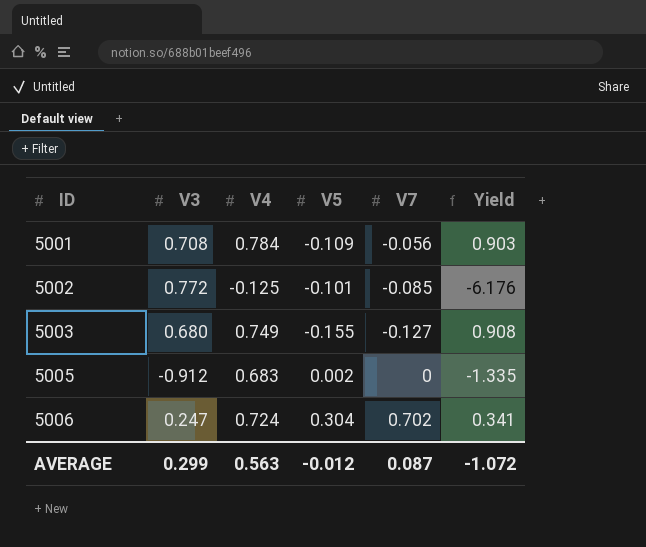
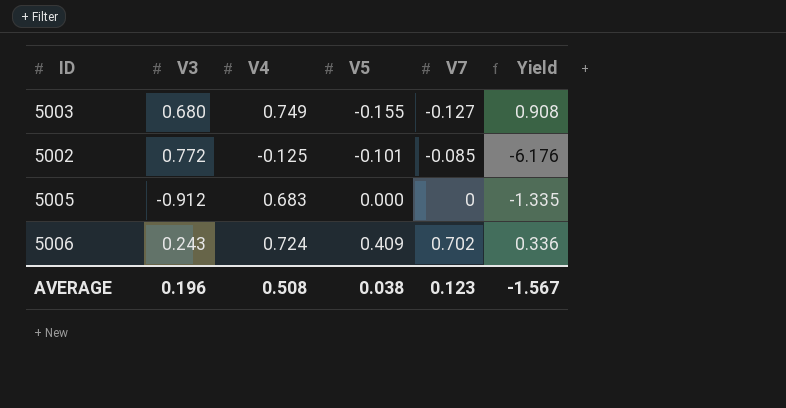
row order: ID ascending -> V5 ascending
row 5001: 0.708 | 0.784 | -0.109 | -0.056 | 0.903 -> none
5005 | V5: 0.002 -> 0.000
5006 | V3: 0.247 -> 0.243
5006 | V5: 0.304 -> 0.409
5006 | Yield: 0.341 -> 0.336
AVERAGE | V3: 0.299 -> 0.196
AVERAGE | V4: 0.563 -> 0.508
AVERAGE | V5: -0.012 -> 0.038
AVERAGE | V7: 0.087 -> 0.123
AVERAGE | Yield: -1.072 -> -1.567

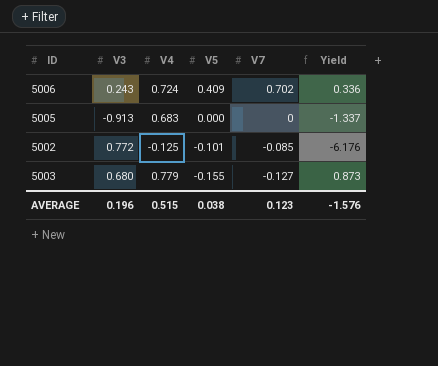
row order: V5 ascending -> V5 descending
5005 | V3: -0.912 -> -0.913
5005 | Yield: -1.335 -> -1.337
5003 | V4: 0.749 -> 0.779
5003 | Yield: 0.908 -> 0.873
AVERAGE | V4: 0.508 -> 0.515
AVERAGE | Yield: -1.567 -> -1.576

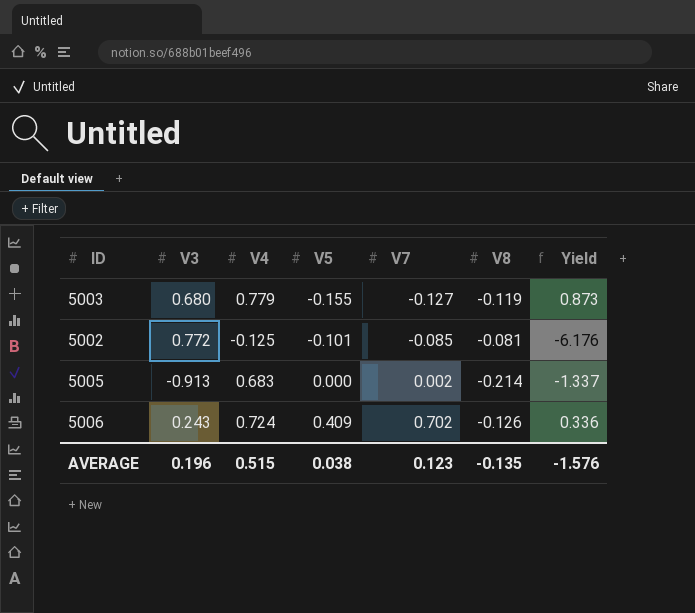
row order: V5 descending -> V5 ascending
column V8 | position: none -> 6
5005 | V7: 0 -> 0.002

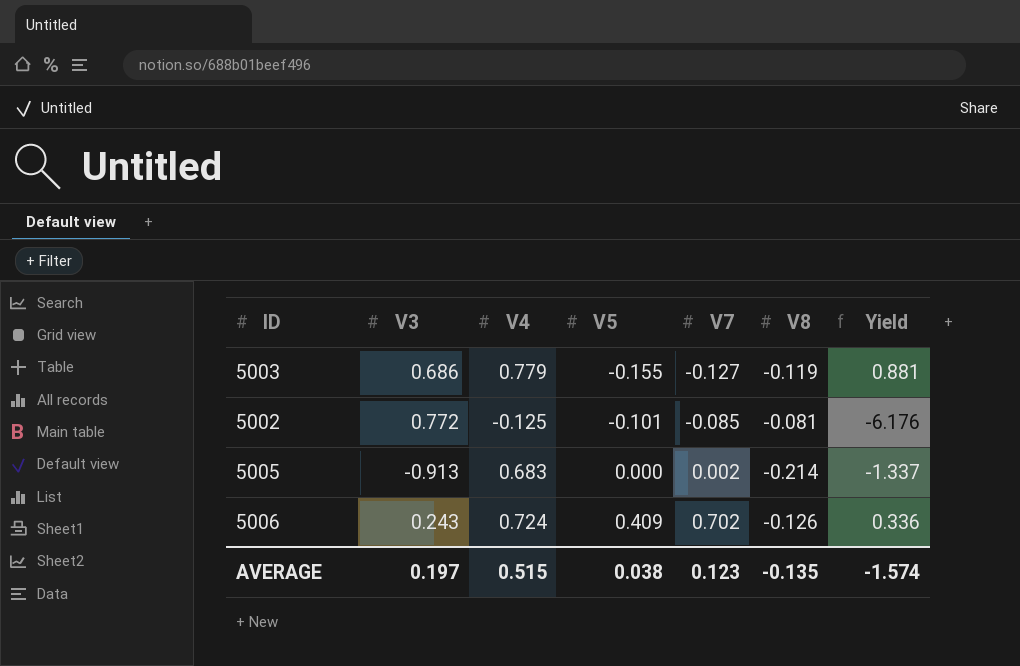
5003 | V3: 0.680 -> 0.686
5003 | Yield: 0.873 -> 0.881
AVERAGE | V3: 0.196 -> 0.197
AVERAGE | Yield: -1.576 -> -1.574

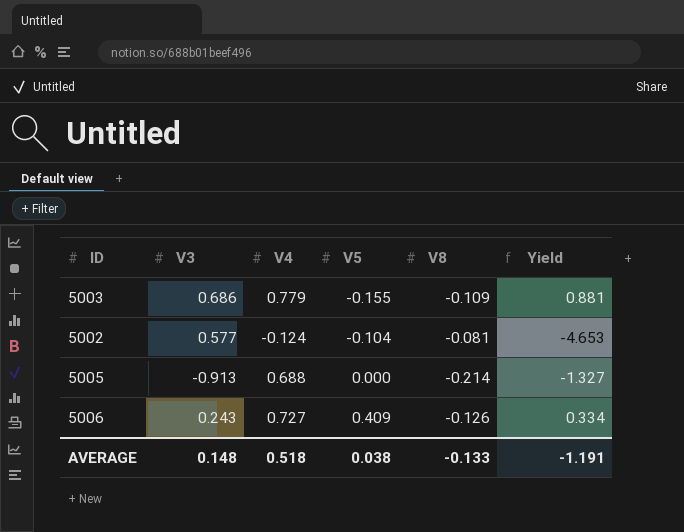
column V7 | position: 5 -> none
5003 | V8: -0.119 -> -0.109
5002 | V3: 0.772 -> 0.577
5002 | V4: -0.125 -> -0.124
5002 | V5: -0.101 -> -0.104
5002 | Yield: -6.176 -> -4.653
5005 | V4: 0.683 -> 0.688
5005 | Yield: -1.337 -> -1.327
5006 | V4: 0.724 -> 0.727
5006 | Yield: 0.336 -> 0.334
AVERAGE | V3: 0.197 -> 0.148
AVERAGE | V4: 0.515 -> 0.518
AVERAGE | V8: -0.135 -> -0.133
AVERAGE | Yield: -1.574 -> -1.191

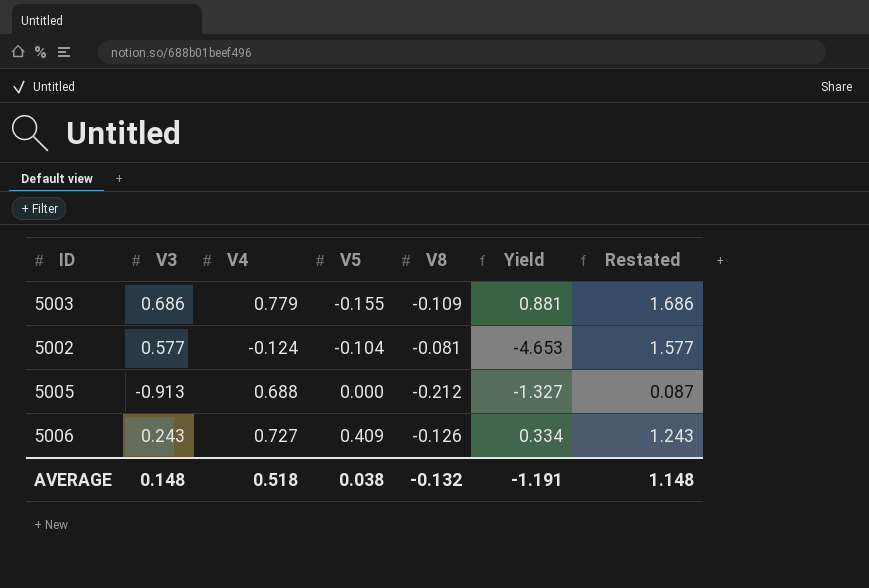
column Restated | formula: none -> [V3] + 1
5005 | V8: -0.214 -> -0.212
AVERAGE | V8: -0.133 -> -0.132

